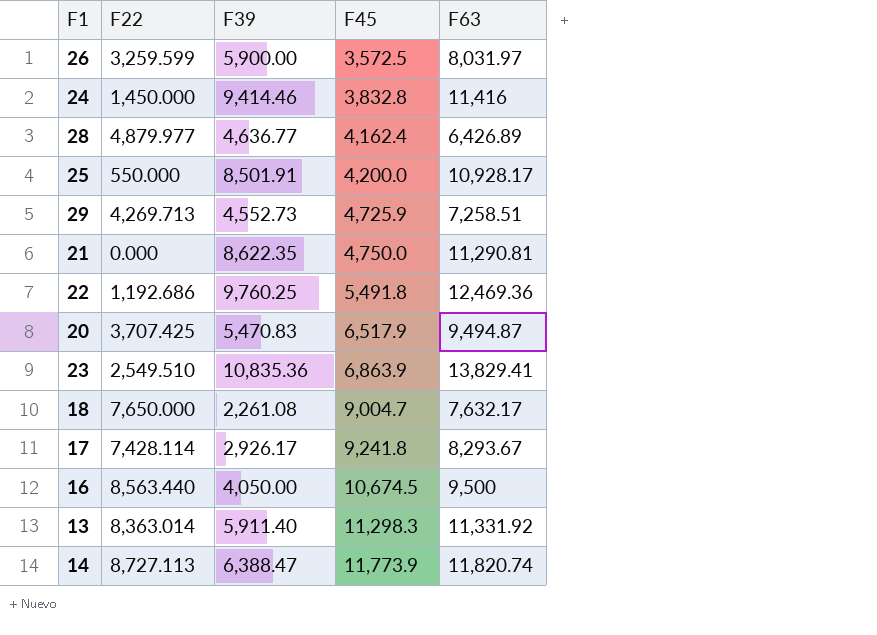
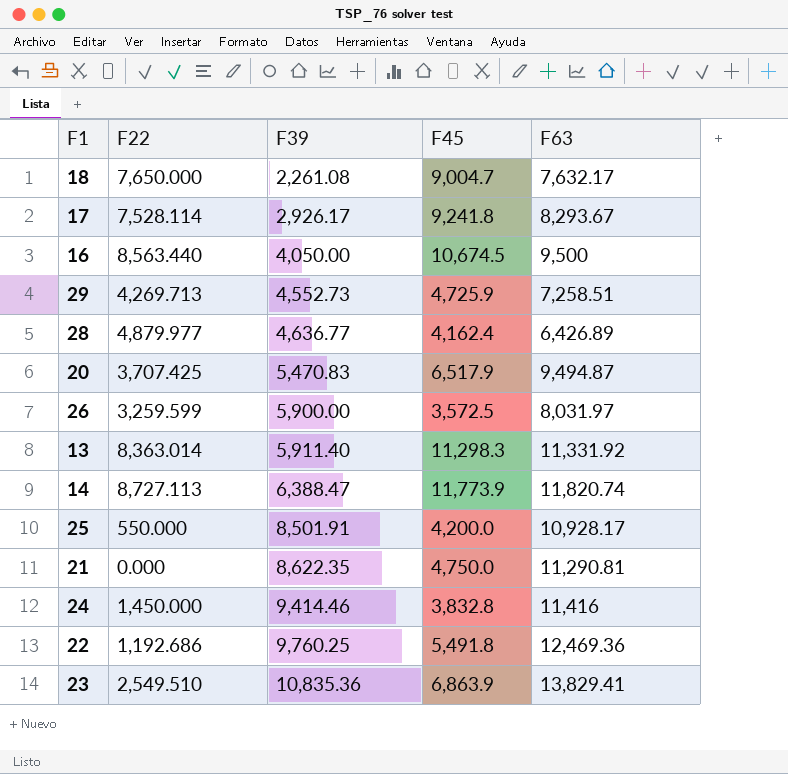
row order: F45 ascending -> F39 ascending
17 | F22: 7,428.114 -> 7,528.114

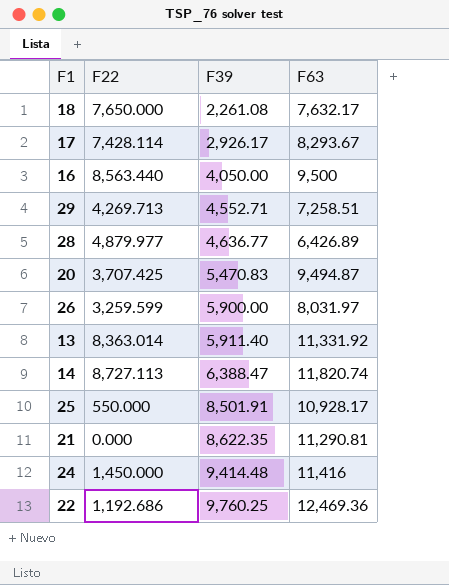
column F45 | position: 4 -> none
row 23: 2,549.510 | 10,835.36 | 6,863.9 | 13,829.41 -> none
17 | F22: 7,528.114 -> 7,428.114
29 | F39: 4,552.73 -> 4,552.71
24 | F39: 9,414.46 -> 9,414.48

